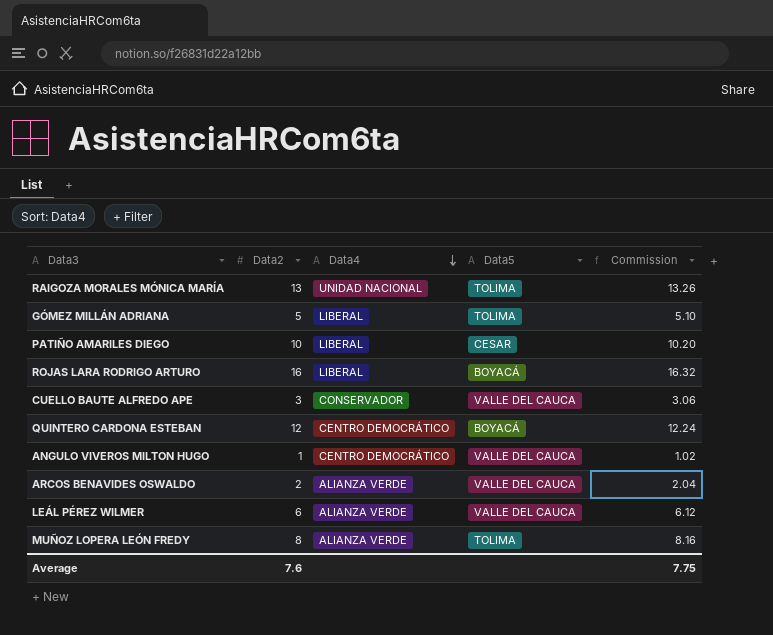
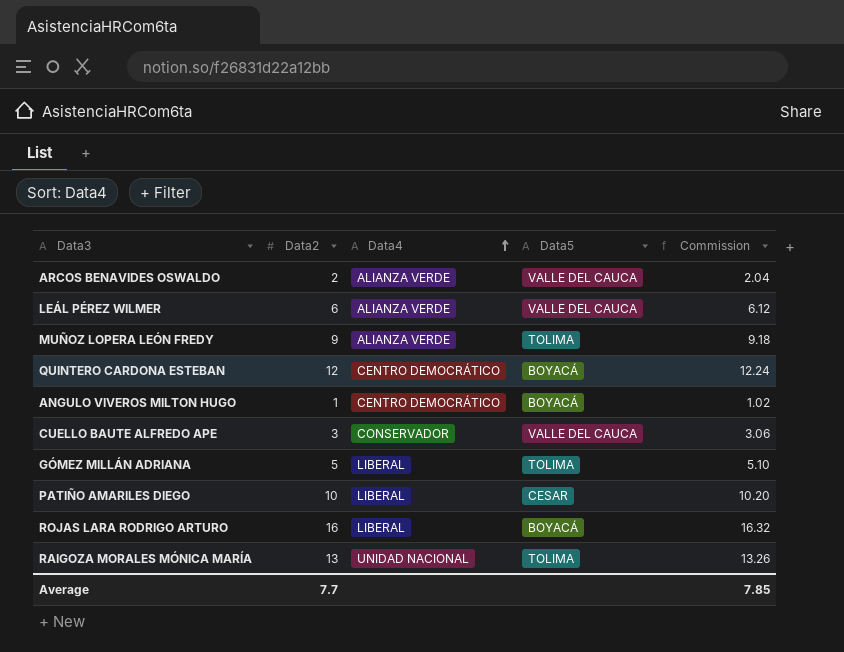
row order: Data4 descending -> Data4 ascending
MUÑOZ LOPERA LEÓN FREDY | Data2: 8 -> 9
MUÑOZ LOPERA LEÓN FREDY | Commission: 8.16 -> 9.18
ANGULO VIVEROS MILTON HUGO | Data5: VALLE DEL CAUCA -> BOYACÁ
Average | Data2: 7.6 -> 7.7
Average | Commission: 7.75 -> 7.85

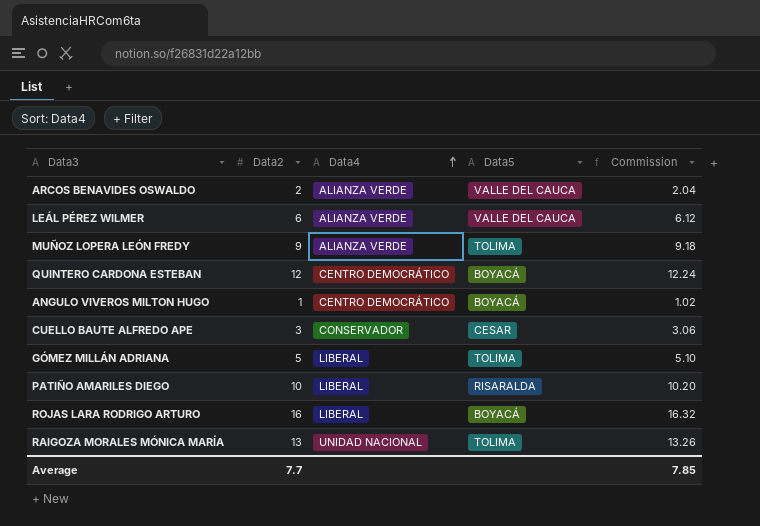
CUELLO BAUTE ALFREDO APE | Data5: VALLE DEL CAUCA -> CESAR
PATIÑO AMARILES DIEGO | Data5: CESAR -> RISARALDA

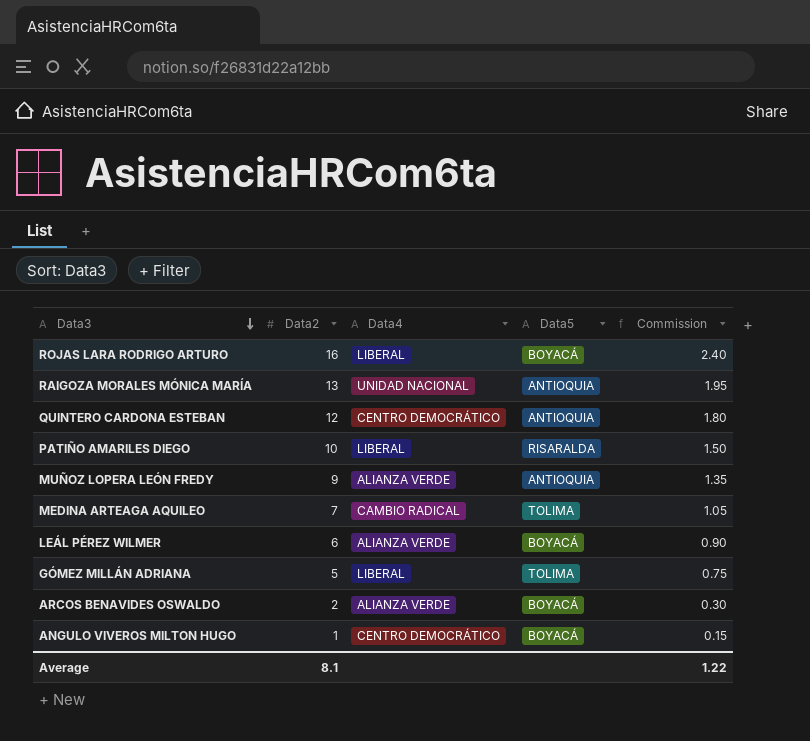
row order: Data4 ascending -> Data3 descending
column Commission | formula: [Data2] * 1.02 -> [Data2] * 0.15
row CUELLO BAUTE ALFREDO APE: 3 | CONSERVADOR | CESAR | 3.06 -> none
RAIGOZA MORALES MÓNICA MARÍA | Data5: TOLIMA -> ANTIOQUIA
QUINTERO CARDONA ESTEBAN | Data5: BOYACÁ -> ANTIOQUIA
MUÑOZ LOPERA LEÓN FREDY | Data5: TOLIMA -> ANTIOQUIA
row MEDINA ARTEAGA AQUILEO: none -> 7 | CAMBIO RADICAL | TOLIMA | 1.05
LEÁL PÉREZ WILMER | Data5: VALLE DEL CAUCA -> BOYACÁ
ARCOS BENAVIDES OSWALDO | Data5: VALLE DEL CAUCA -> BOYACÁ
Average | Data2: 7.7 -> 8.1
Average | Commission: 7.85 -> 1.22

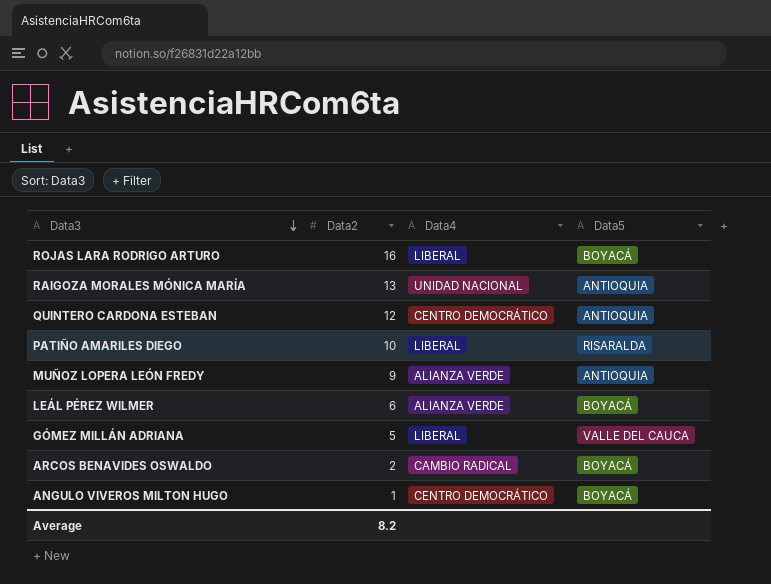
column Commission | formula: [Data2] * 0.15 -> none
row MEDINA ARTEAGA AQUILEO: 7 | CAMBIO RADICAL | TOLIMA | 1.05 -> none
GÓMEZ MILLÁN ADRIANA | Data5: TOLIMA -> VALLE DEL CAUCA
ARCOS BENAVIDES OSWALDO | Data4: ALIANZA VERDE -> CAMBIO RADICAL
Average | Data2: 8.1 -> 8.2

